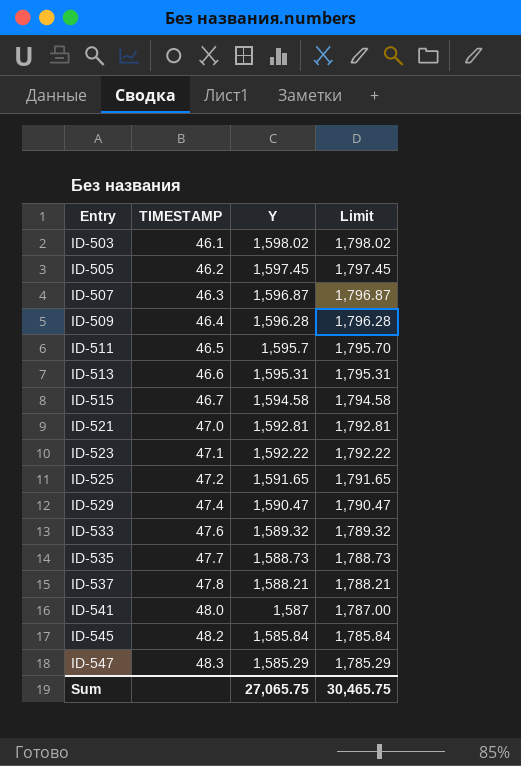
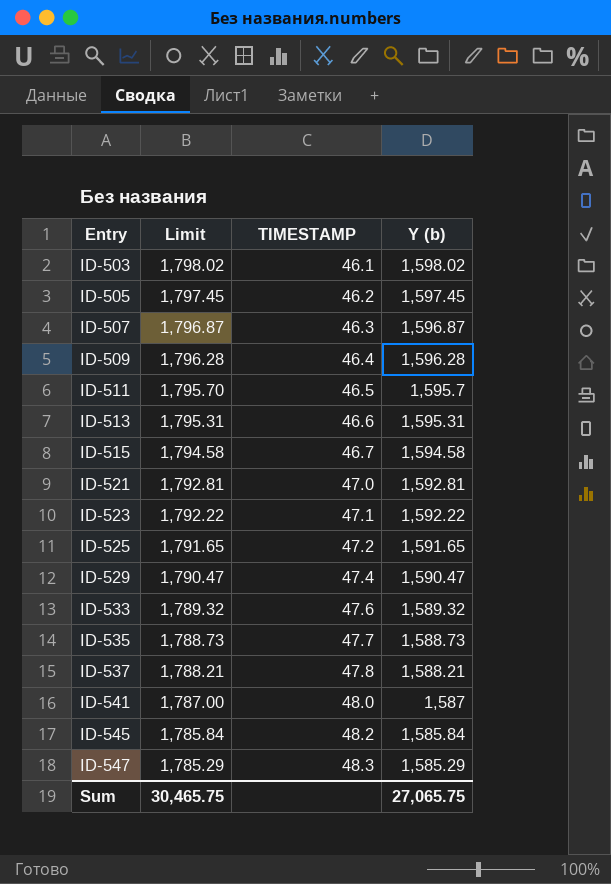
column Limit | position: 4 -> 2
column name: Y -> Y (b)

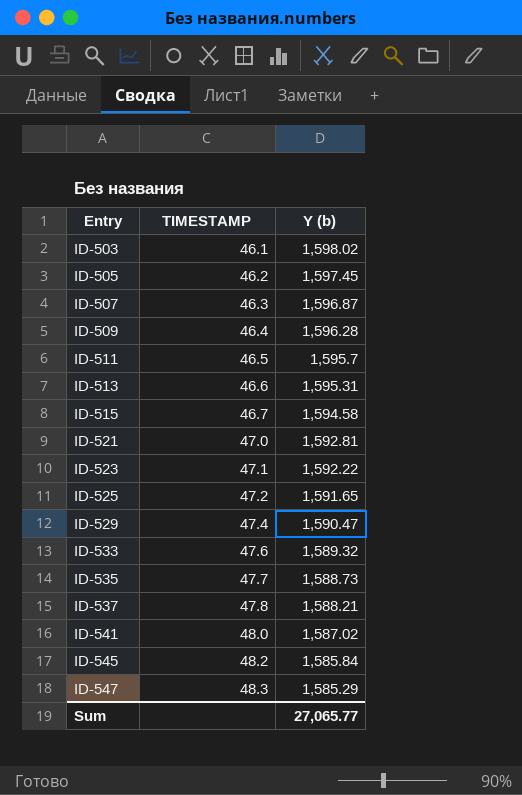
column Limit | formula: [Y (b)] + 200 -> none
ID-541 | Y (b): 1,587 -> 1,587.02
Sum | Y (b): 27,065.75 -> 27,065.77

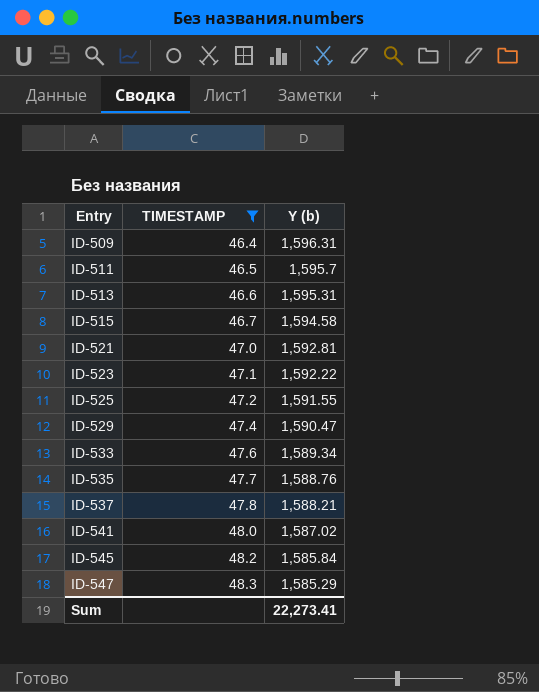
filter: none -> TIMESTAMP >= 46.4
ID-509 | Y (b): 1,596.28 -> 1,596.31
ID-525 | Y (b): 1,591.65 -> 1,591.55
ID-533 | Y (b): 1,589.32 -> 1,589.34
ID-535 | Y (b): 1,588.73 -> 1,588.76
Sum | Y (b): 27,065.77 -> 22,273.41

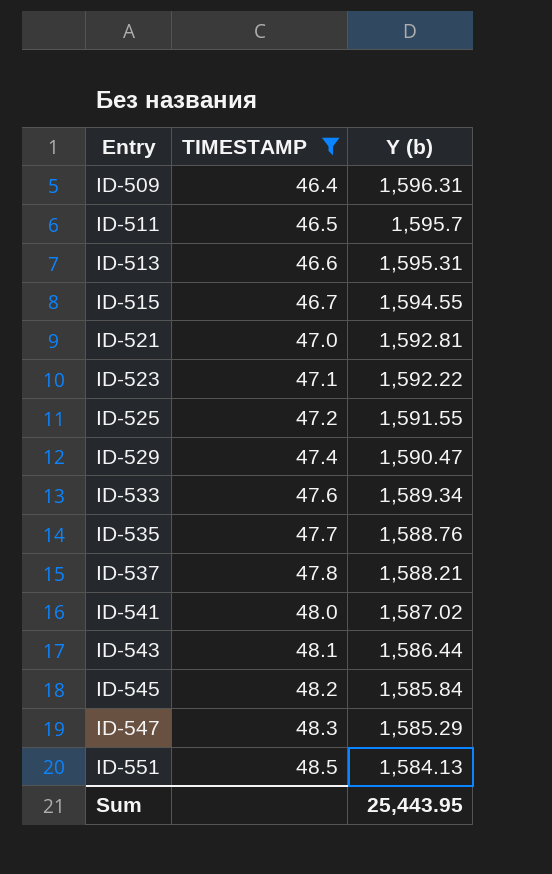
ID-515 | Y (b): 1,594.58 -> 1,594.55
row ID-543: none -> 48.1 | 1,586.44
row ID-551: none -> 48.5 | 1,584.13
Sum | Y (b): 22,273.41 -> 25,443.95

